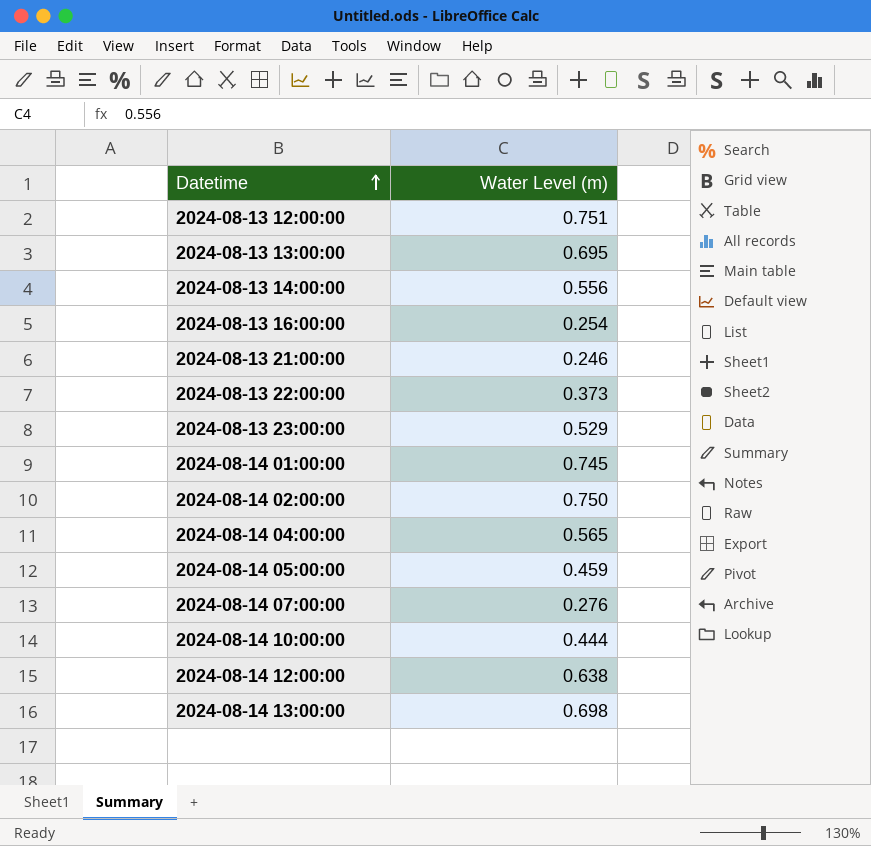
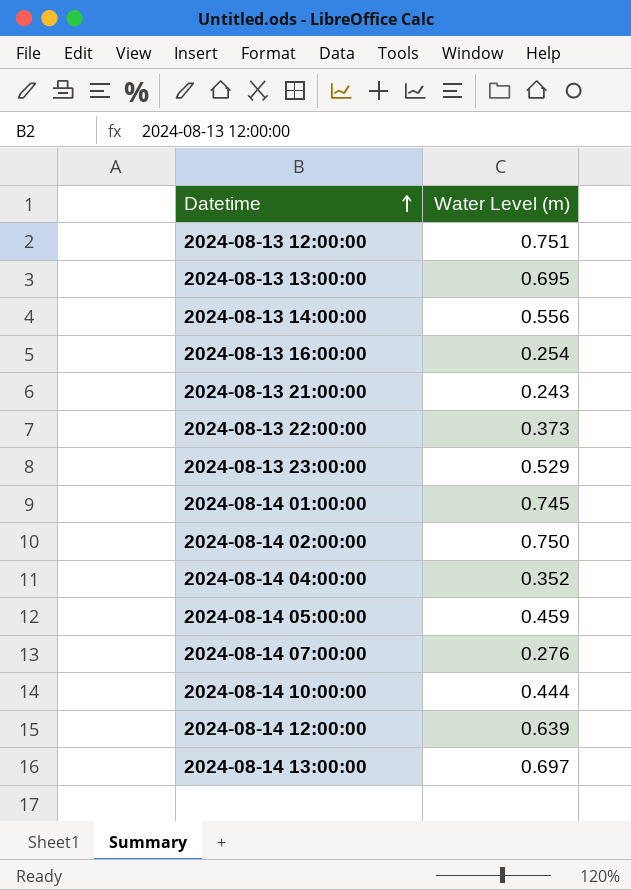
2024-08-13 21:00:00 | Water Level (m): 0.246 -> 0.243
2024-08-14 04:00:00 | Water Level (m): 0.565 -> 0.352
2024-08-14 12:00:00 | Water Level (m): 0.638 -> 0.639
2024-08-14 13:00:00 | Water Level (m): 0.698 -> 0.697

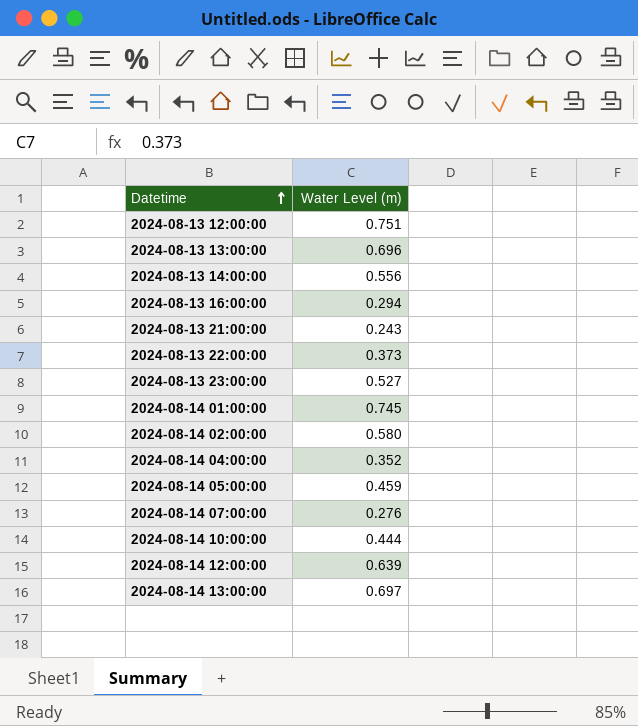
2024-08-13 13:00:00 | Water Level (m): 0.695 -> 0.696
2024-08-13 16:00:00 | Water Level (m): 0.254 -> 0.294
2024-08-13 23:00:00 | Water Level (m): 0.529 -> 0.527
2024-08-14 02:00:00 | Water Level (m): 0.750 -> 0.580

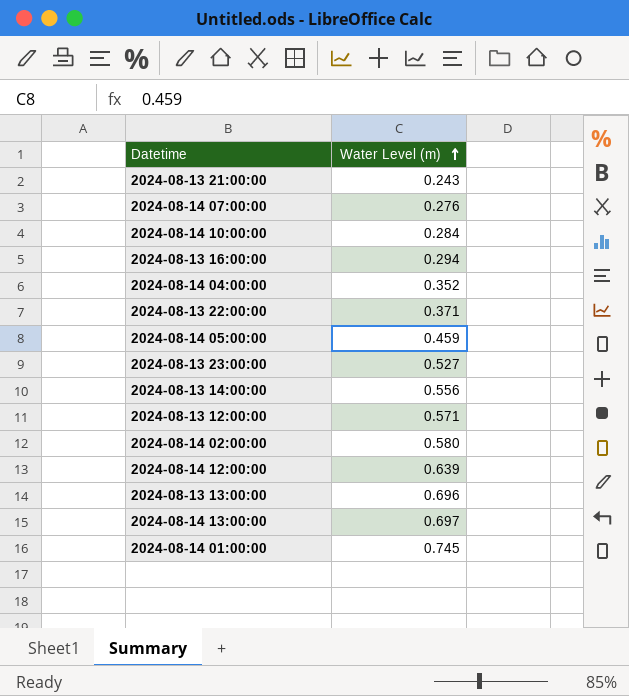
row order: Datetime ascending -> Water Level (m) ascending
2024-08-14 10:00:00 | Water Level (m): 0.444 -> 0.284
2024-08-13 22:00:00 | Water Level (m): 0.373 -> 0.371
2024-08-13 12:00:00 | Water Level (m): 0.751 -> 0.571

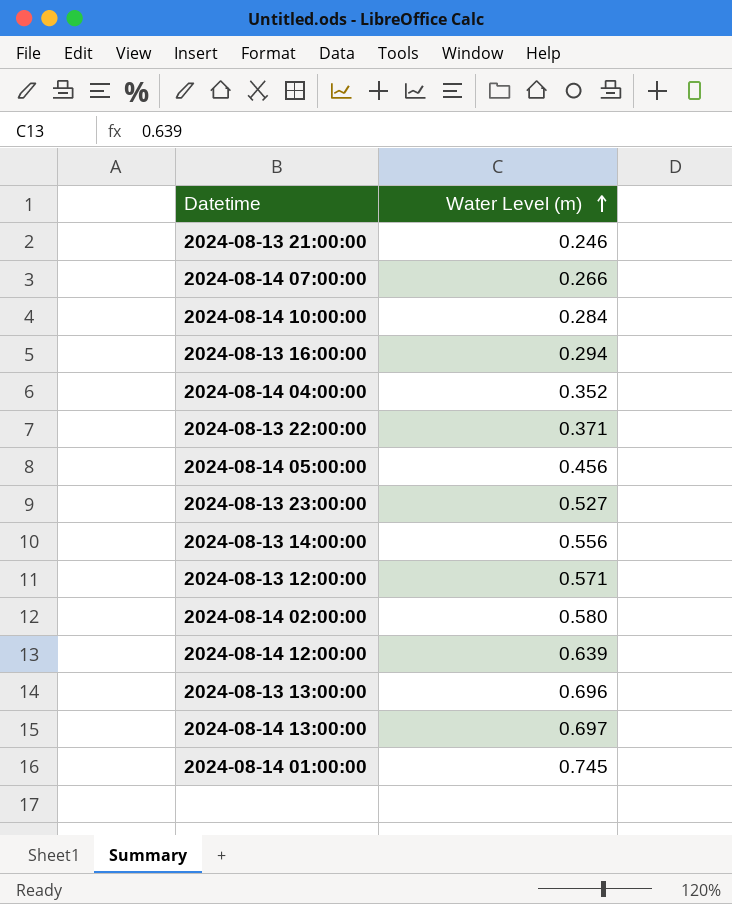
2024-08-13 21:00:00 | Water Level (m): 0.243 -> 0.246
2024-08-14 07:00:00 | Water Level (m): 0.276 -> 0.266
2024-08-14 05:00:00 | Water Level (m): 0.459 -> 0.456

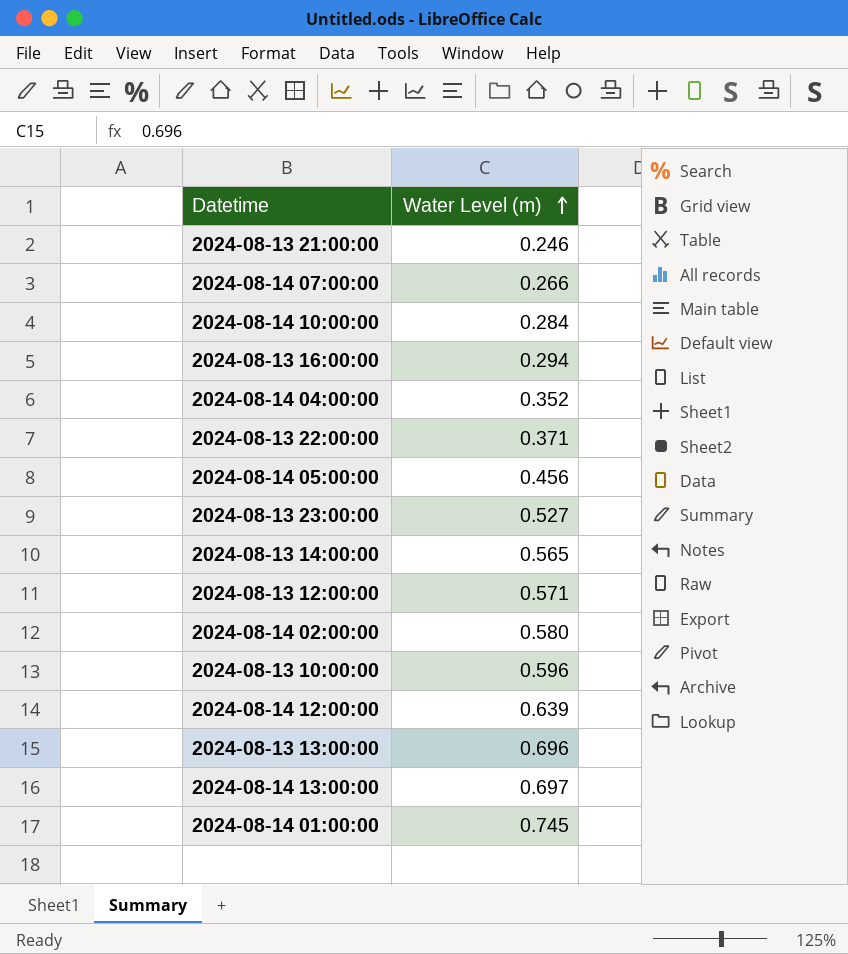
2024-08-13 14:00:00 | Water Level (m): 0.556 -> 0.565
row 2024-08-13 10:00:00: none -> 0.596

